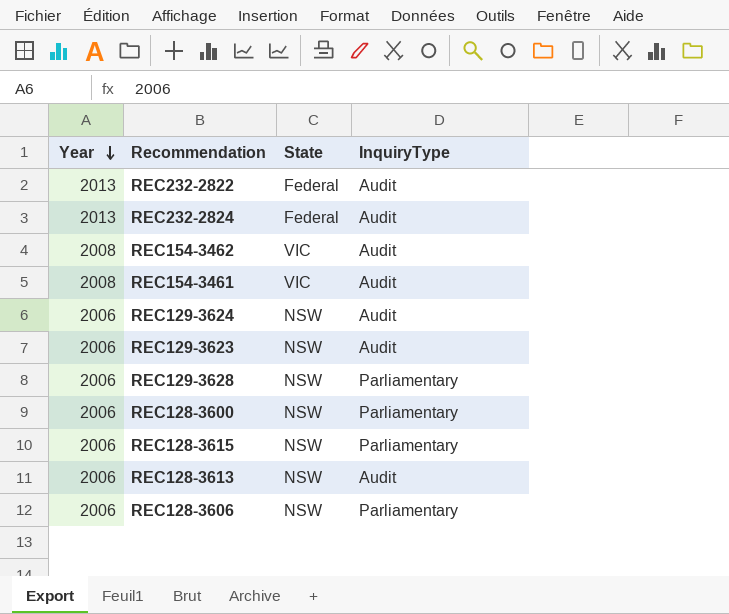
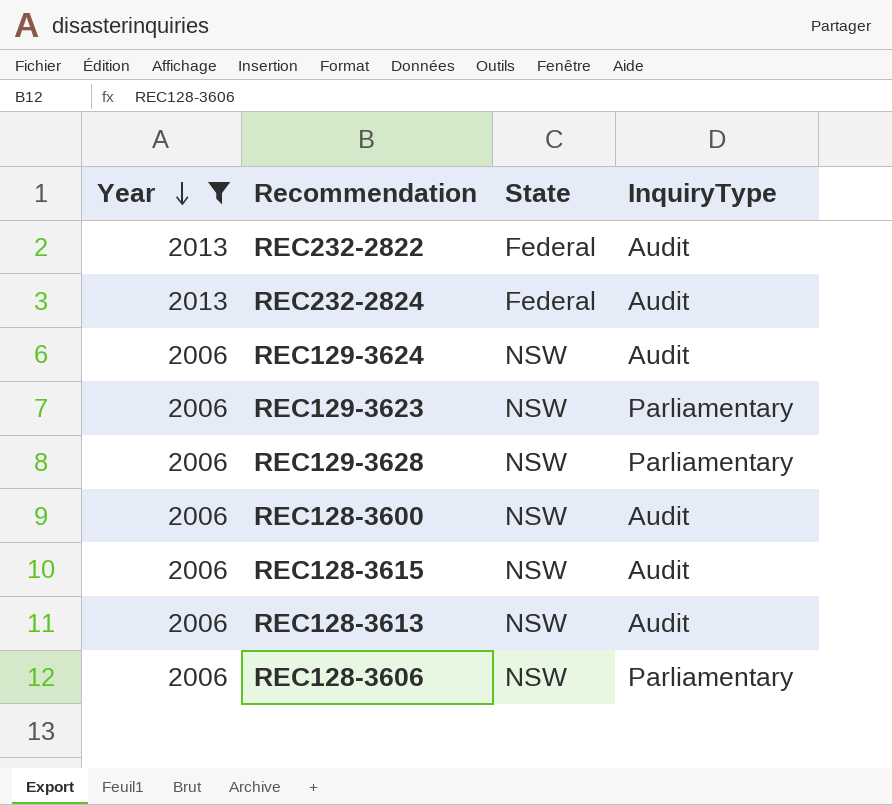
filter: none -> Year != 2008
REC129-3623 | InquiryType: Audit -> Parliamentary
REC128-3600 | InquiryType: Parliamentary -> Audit
REC128-3615 | InquiryType: Parliamentary -> Audit

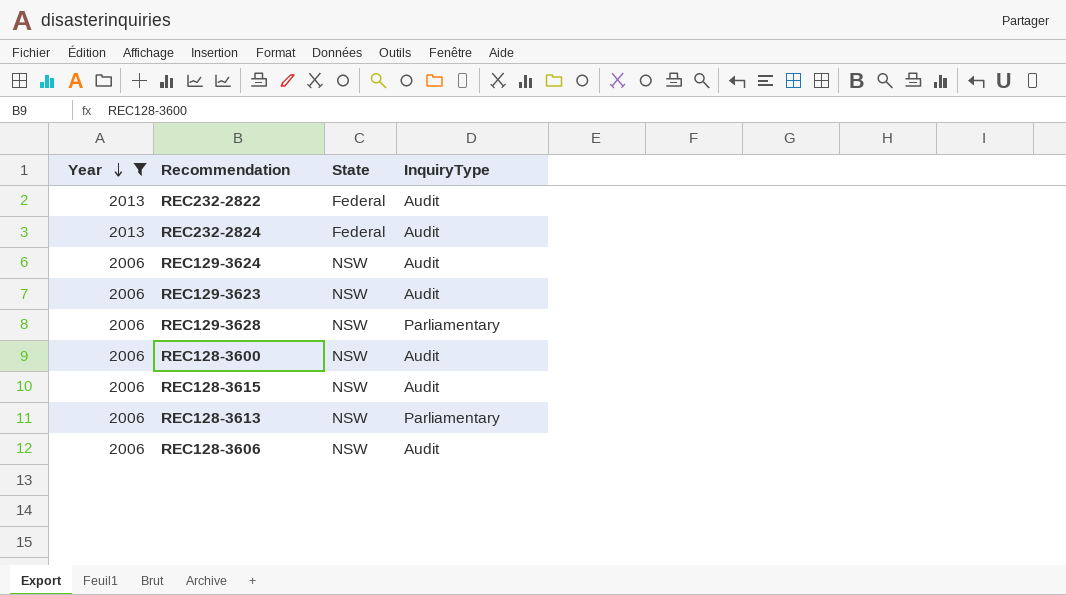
REC129-3623 | InquiryType: Parliamentary -> Audit
REC128-3613 | InquiryType: Audit -> Parliamentary
REC128-3606 | InquiryType: Parliamentary -> Audit

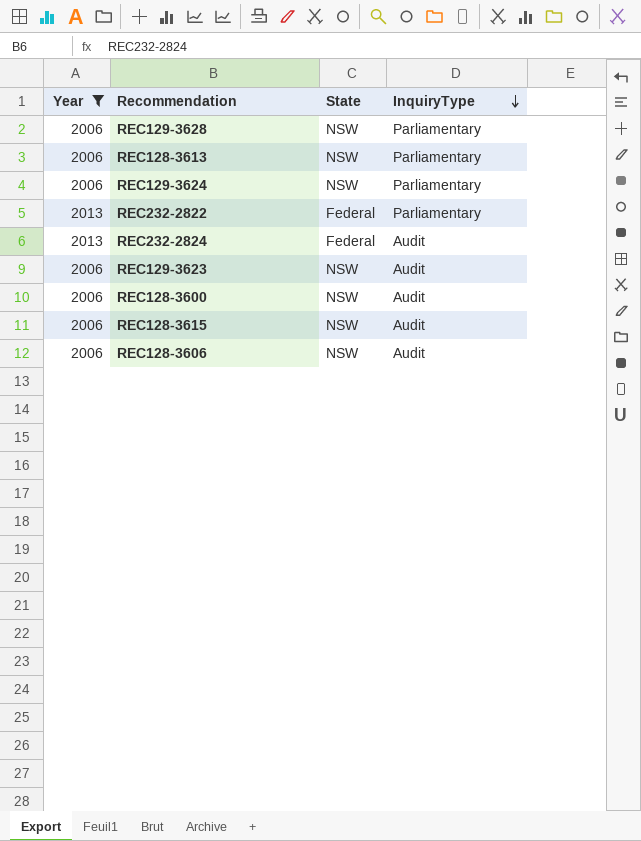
row order: Year descending -> InquiryType descending
REC129-3624 | InquiryType: Audit -> Parliamentary
REC232-2822 | InquiryType: Audit -> Parliamentary

